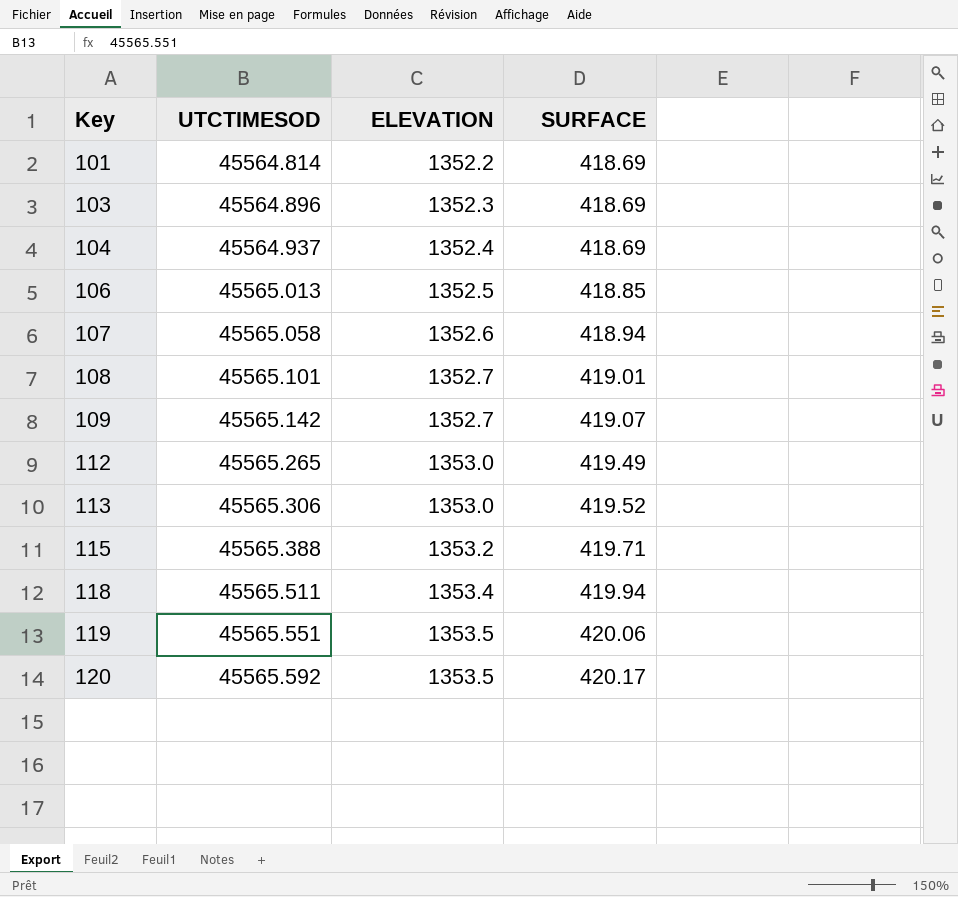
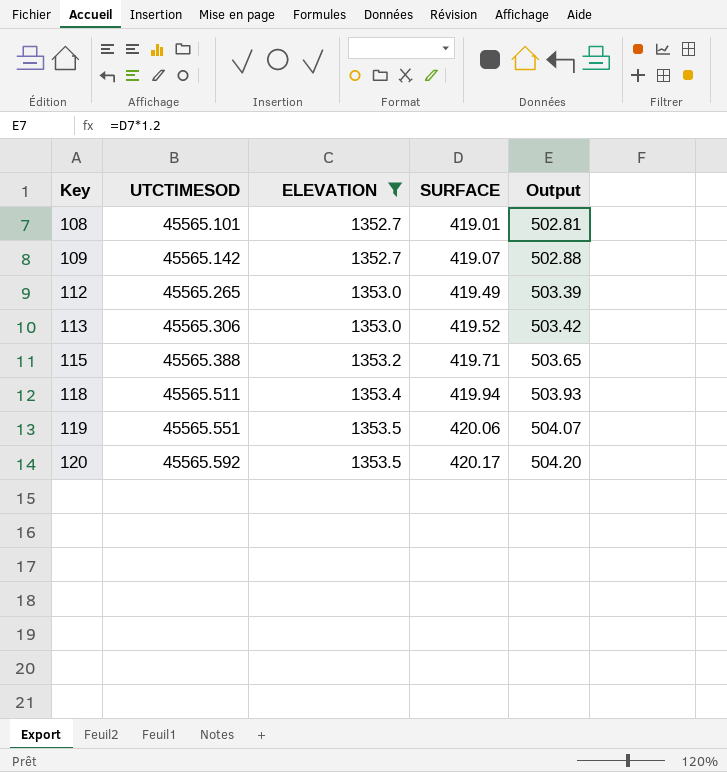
filter: none -> ELEVATION >= 1352.7
column Output | formula: none -> [SURFACE] * 1.2

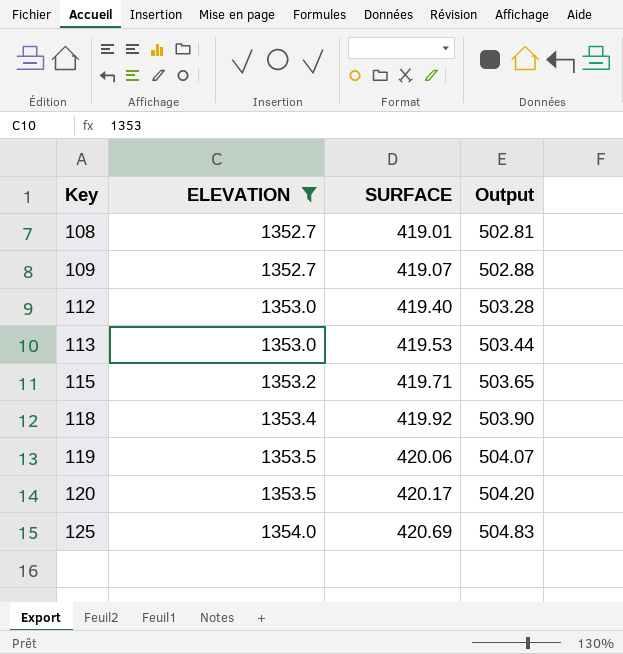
column UTCTIMESOD | position: 2 -> none
112 | SURFACE: 419.49 -> 419.40
112 | Output: 503.39 -> 503.28
113 | SURFACE: 419.52 -> 419.53
113 | Output: 503.42 -> 503.44
118 | SURFACE: 419.94 -> 419.92
118 | Output: 503.93 -> 503.90
row 125: none -> 1354.0 | 420.69 | 504.83

